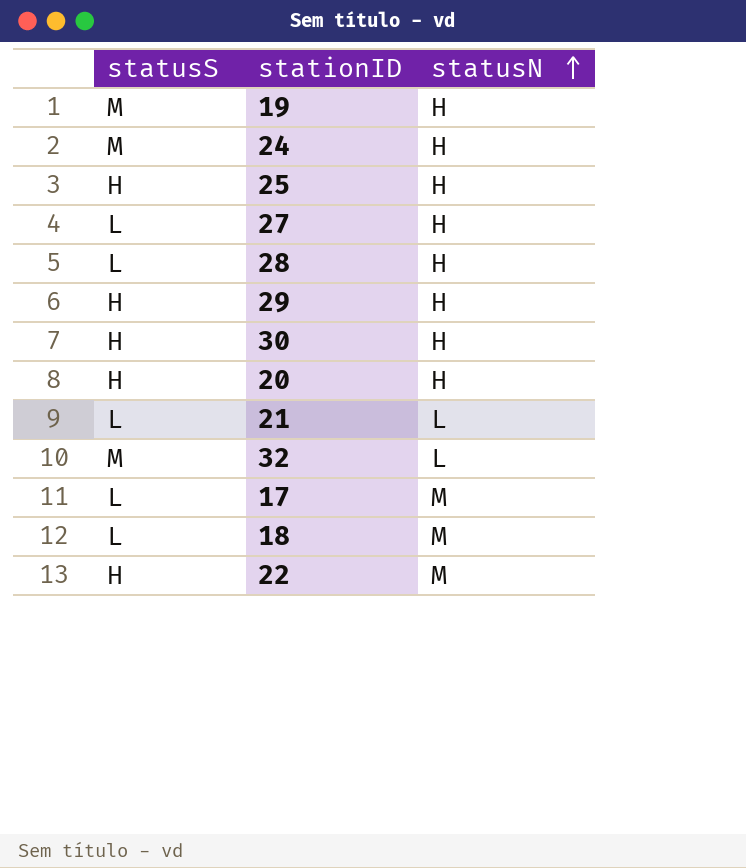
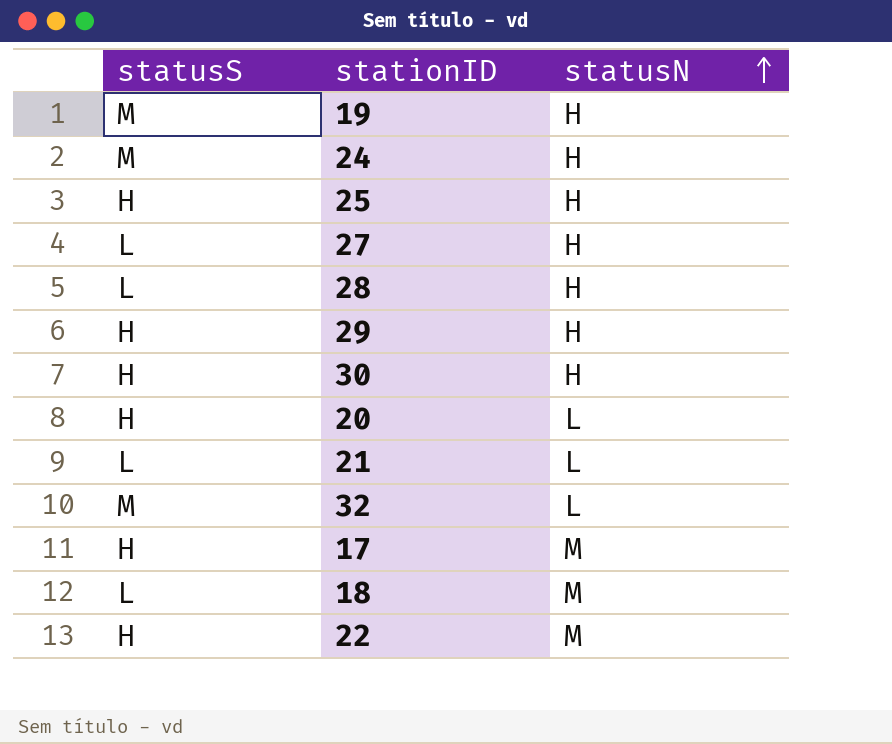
20 | statusN: H -> L
17 | statusS: L -> H

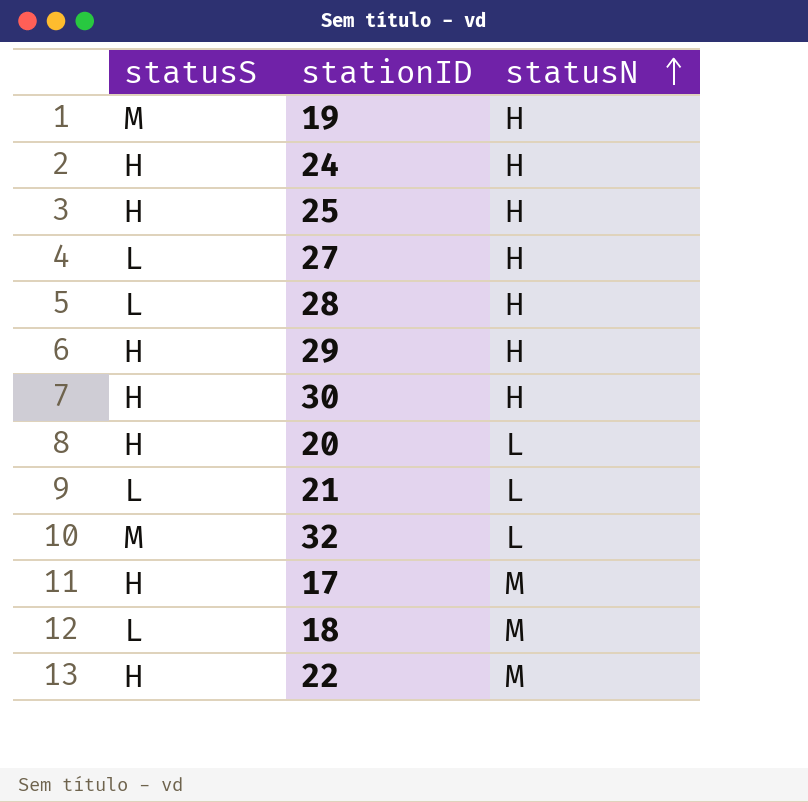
24 | statusS: M -> H

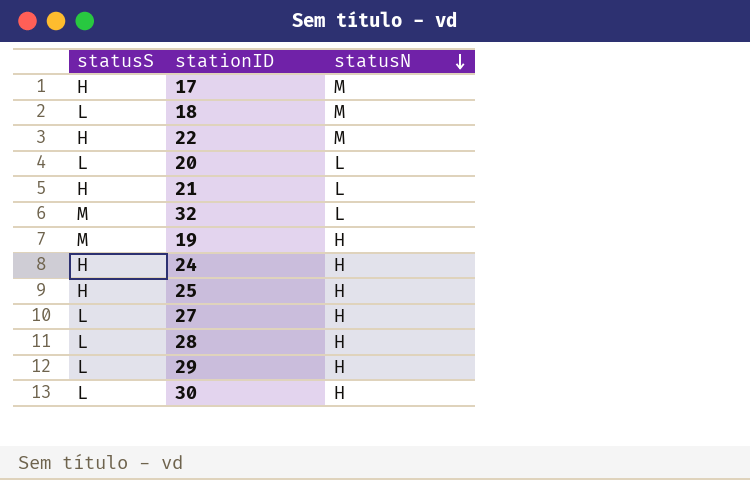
row order: statusN ascending -> statusN descending
20 | statusS: H -> L
21 | statusS: L -> H
29 | statusS: H -> L
30 | statusS: H -> L

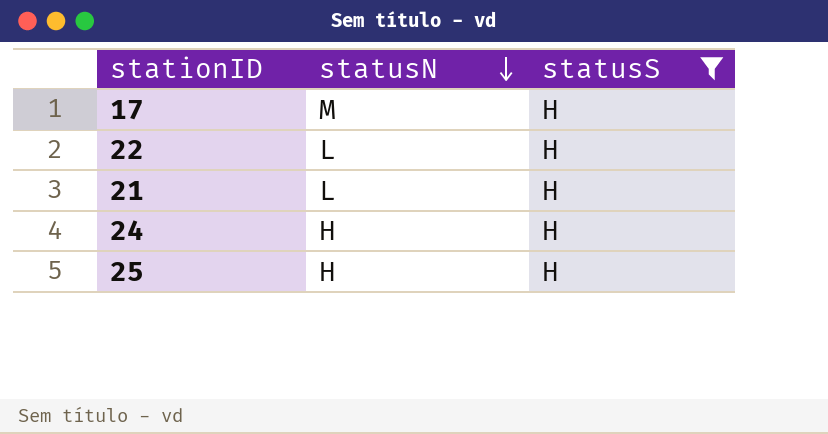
filter: none -> statusS = H
column statusS | position: 1 -> 3
22 | statusN: M -> L

